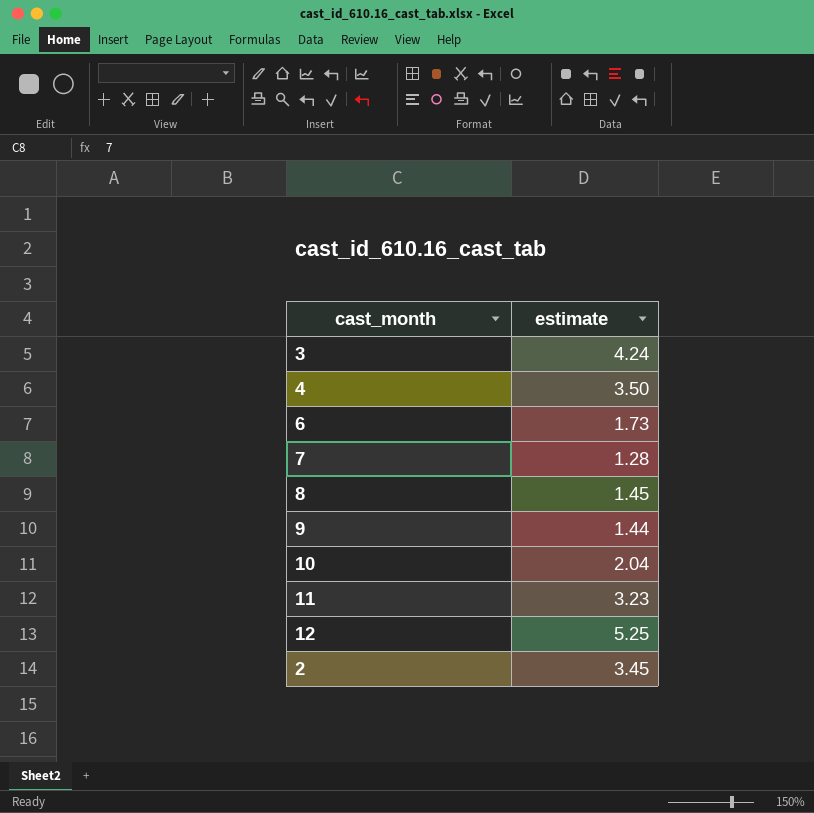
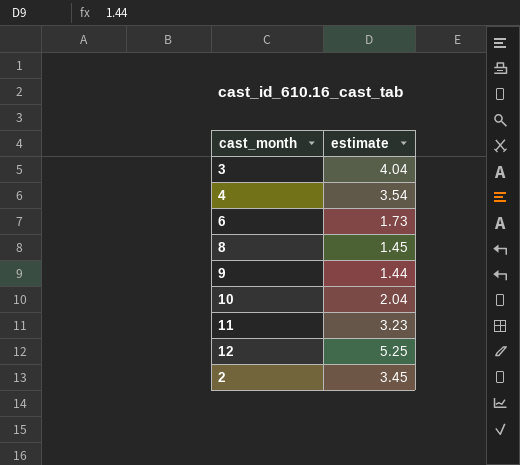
row 7: 1.28 -> none
3 | estimate: 4.24 -> 4.04
4 | estimate: 3.50 -> 3.54

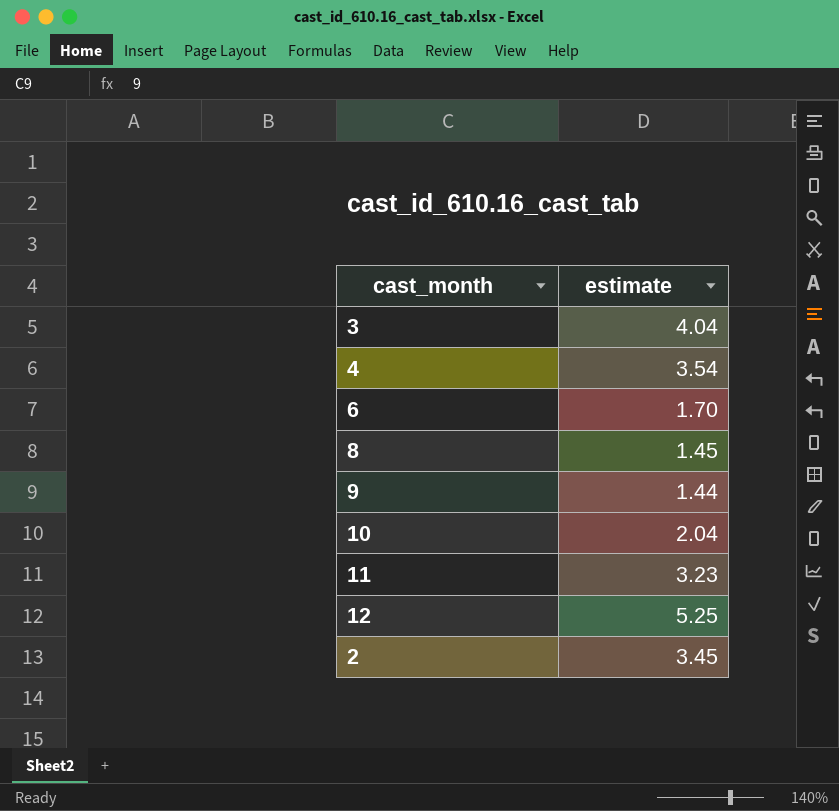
6 | estimate: 1.73 -> 1.70

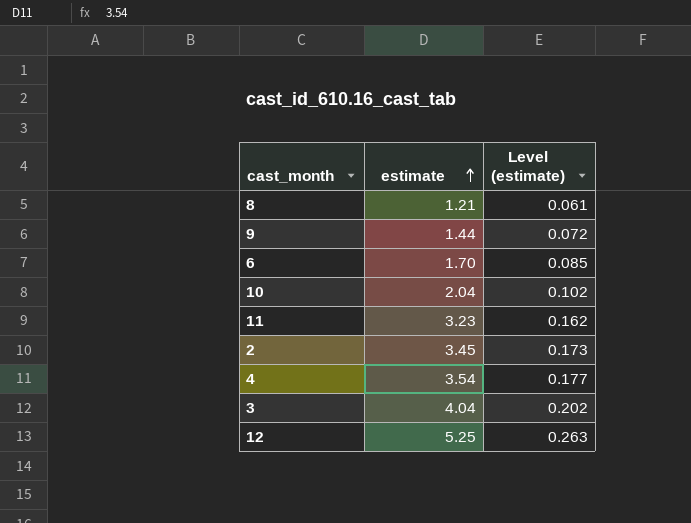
row order: none -> estimate ascending
column Level (estimate) | formula: none -> [estimate] * 0.05
8 | estimate: 1.45 -> 1.21

